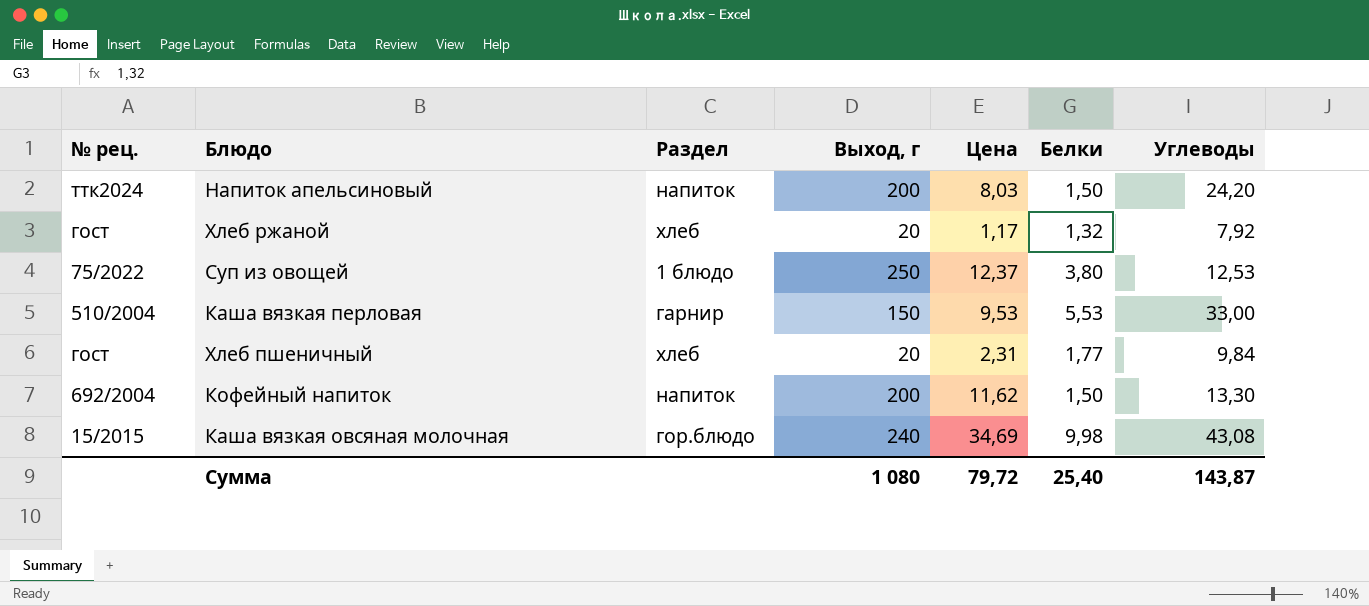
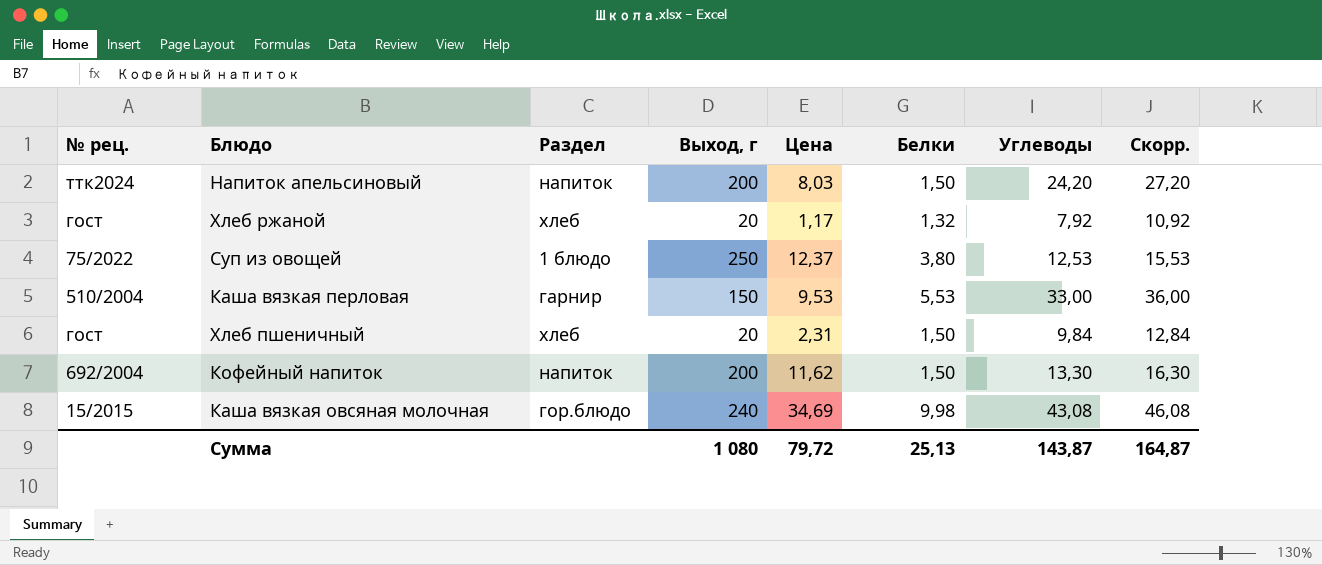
column Скорр. | formula: none -> [Углеводы] + 3
Хлеб пшеничный | Белки: 1,77 -> 1,50
Сумма | Белки: 25,40 -> 25,13

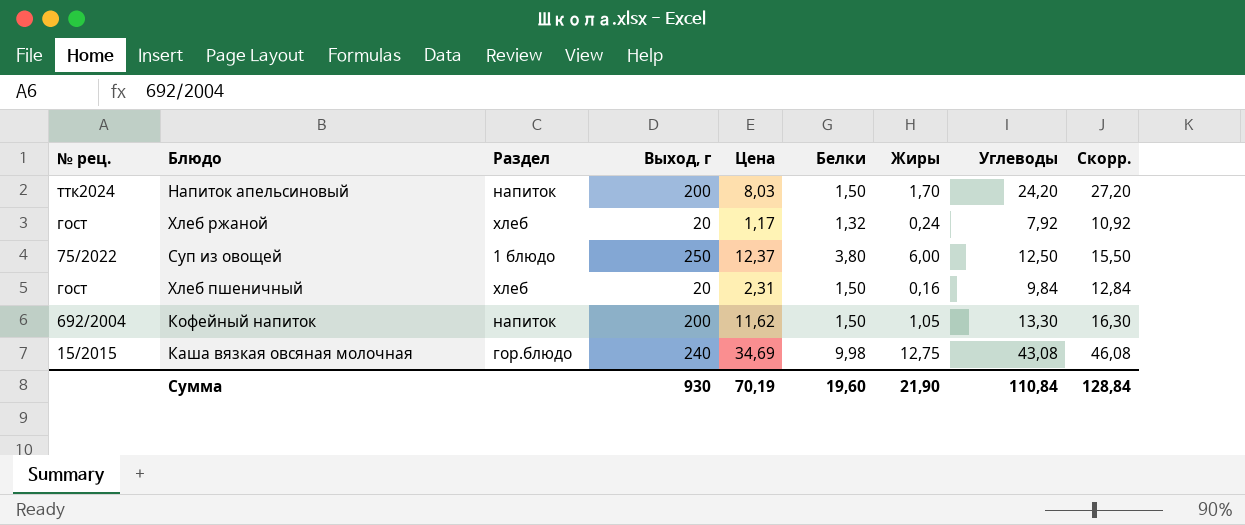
column Жиры | position: none -> 7
row Каша вязкая перловая: 510/2004 | гарнир | 150 | 9,53 | 5,53 | 33,00 | 36,00 -> none
Суп из овощей | Углеводы: 12,53 -> 12,50
Суп из овощей | Скорр.: 15,53 -> 15,50
Сумма | Выход, г: 1 080 -> 930
Сумма | Цена: 79,72 -> 70,19
Сумма | Белки: 25,13 -> 19,60
Сумма | Углеводы: 143,87 -> 110,84
Сумма | Скорр.: 164,87 -> 128,84

